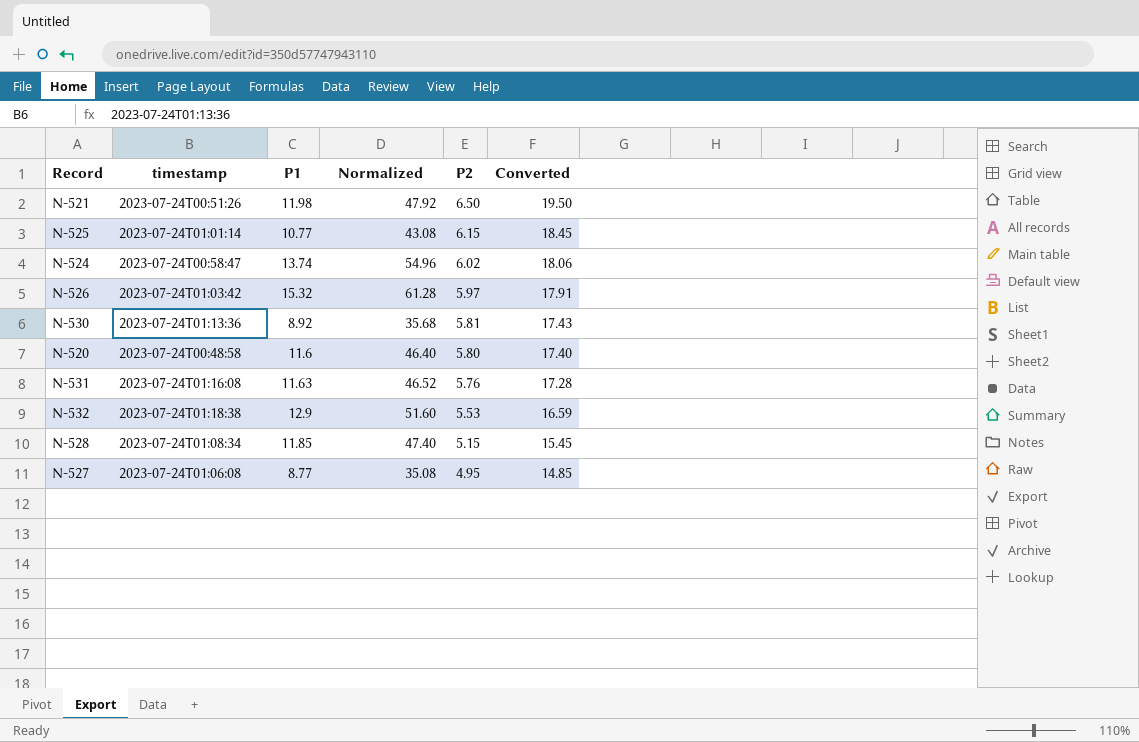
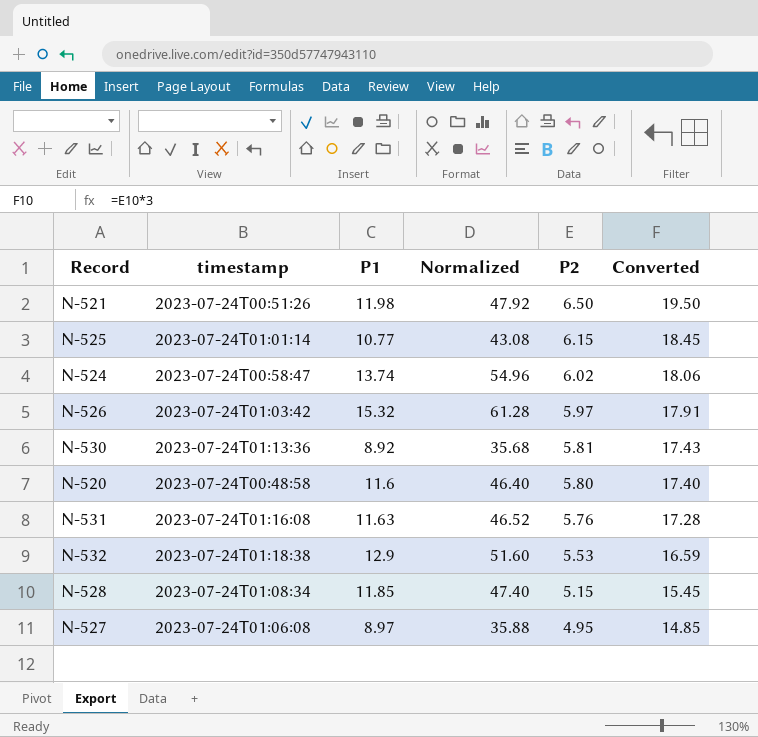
N-527 | P1: 8.77 -> 8.97
N-527 | Normalized: 35.08 -> 35.88

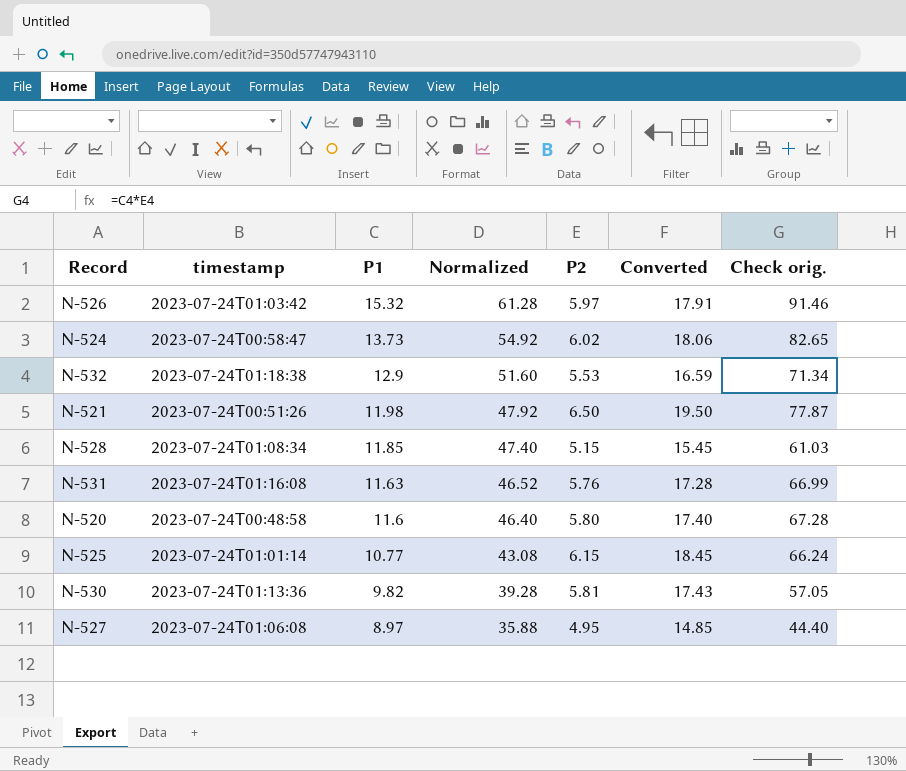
row order: P2 descending -> P1 descending
column Check orig. | formula: none -> [P1] * [P2]
N-524 | P1: 13.74 -> 13.73
N-524 | Normalized: 54.96 -> 54.92
N-530 | P1: 8.92 -> 9.82
N-530 | Normalized: 35.68 -> 39.28

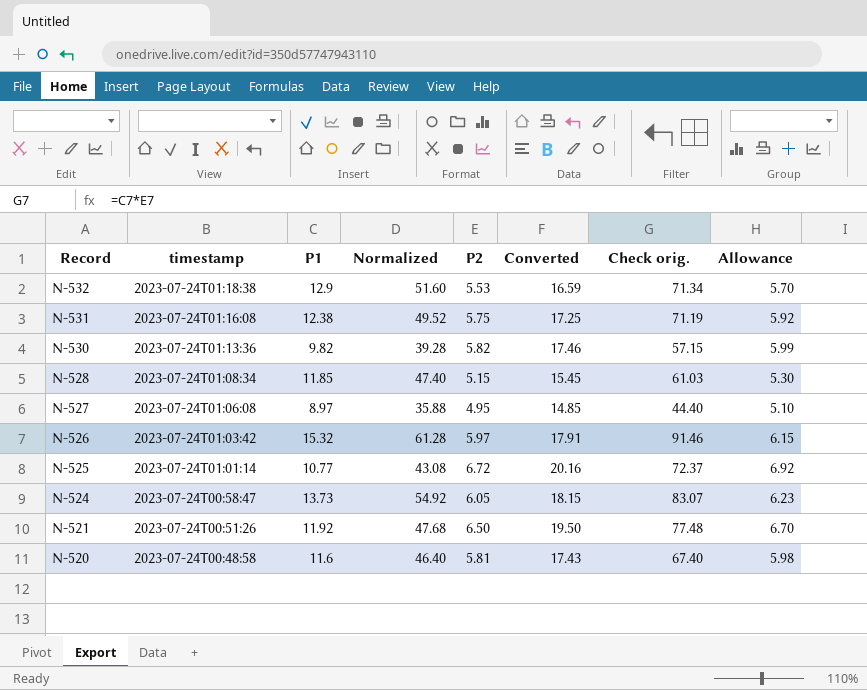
row order: P1 descending -> Record descending
column Allowance | formula: none -> [P2] * 1.03
N-531 | P1: 11.63 -> 12.38
N-531 | Normalized: 46.52 -> 49.52
N-531 | P2: 5.76 -> 5.75
N-531 | Converted: 17.28 -> 17.25
N-531 | Check orig.: 66.99 -> 71.19
N-530 | P2: 5.81 -> 5.82
N-530 | Converted: 17.43 -> 17.46
N-530 | Check orig.: 57.05 -> 57.15
N-525 | P2: 6.15 -> 6.72
N-525 | Converted: 18.45 -> 20.16
N-525 | Check orig.: 66.24 -> 72.37
N-524 | P2: 6.02 -> 6.05
N-524 | Converted: 18.06 -> 18.15
N-524 | Check orig.: 82.65 -> 83.07
N-521 | P1: 11.98 -> 11.92
N-521 | Normalized: 47.92 -> 47.68
N-521 | Check orig.: 77.87 -> 77.48
N-520 | P2: 5.80 -> 5.81
N-520 | Converted: 17.40 -> 17.43
N-520 | Check orig.: 67.28 -> 67.40

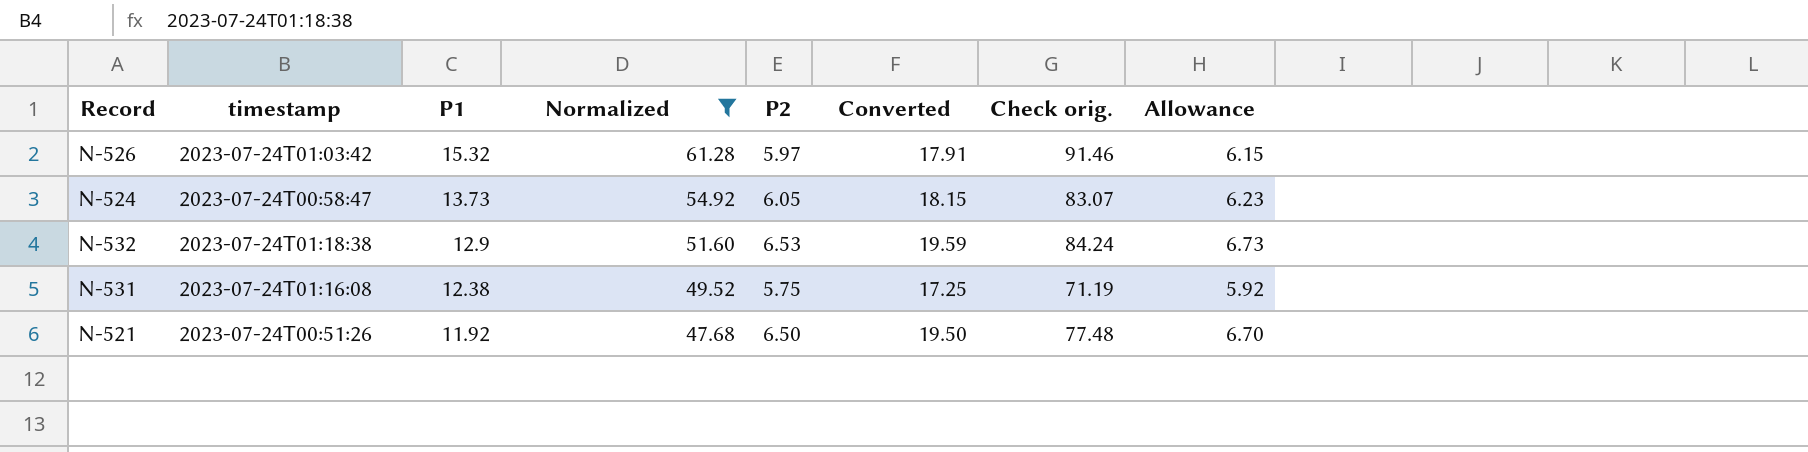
filter: none -> Normalized >= 47.68
row order: Record descending -> P1 descending
N-532 | P2: 5.53 -> 6.53
N-532 | Converted: 16.59 -> 19.59
N-532 | Check orig.: 71.34 -> 84.24
N-532 | Allowance: 5.70 -> 6.73

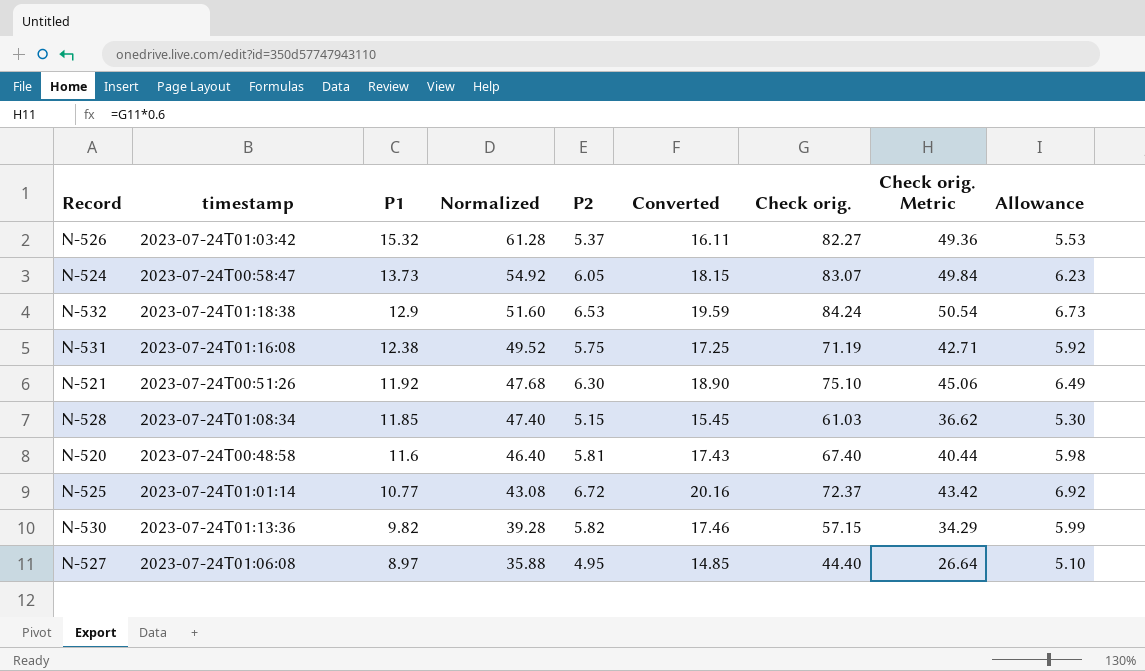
filter: Normalized >= 47.68 -> none
column Check orig. Metric | formula: none -> [Check orig.] * 0.6
N-526 | P2: 5.97 -> 5.37
N-526 | Converted: 17.91 -> 16.11
N-526 | Check orig.: 91.46 -> 82.27
N-526 | Allowance: 6.15 -> 5.53
N-521 | P2: 6.50 -> 6.30
N-521 | Converted: 19.50 -> 18.90
N-521 | Check orig.: 77.48 -> 75.10
N-521 | Allowance: 6.70 -> 6.49

